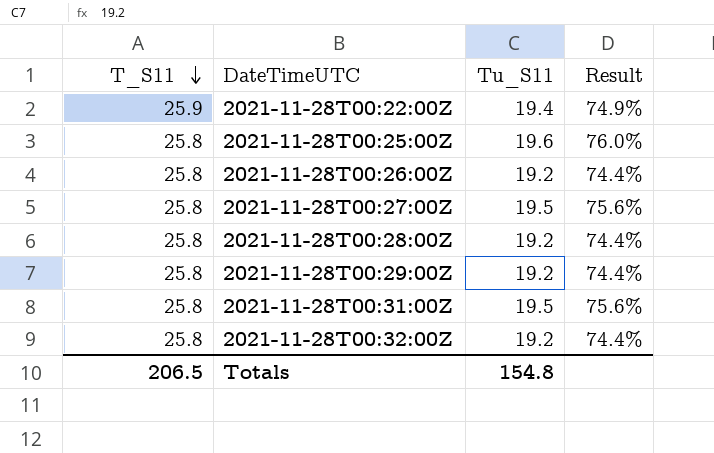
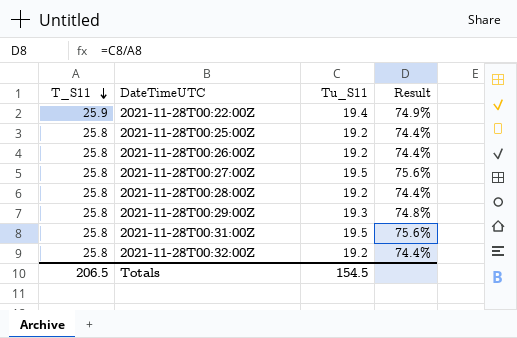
2021-11-28T00:25:00Z | Tu_S11: 19.6 -> 19.2
2021-11-28T00:25:00Z | Result: 76.0% -> 74.4%
2021-11-28T00:29:00Z | Tu_S11: 19.2 -> 19.3
2021-11-28T00:29:00Z | Result: 74.4% -> 74.8%
Totals | Tu_S11: 154.8 -> 154.5

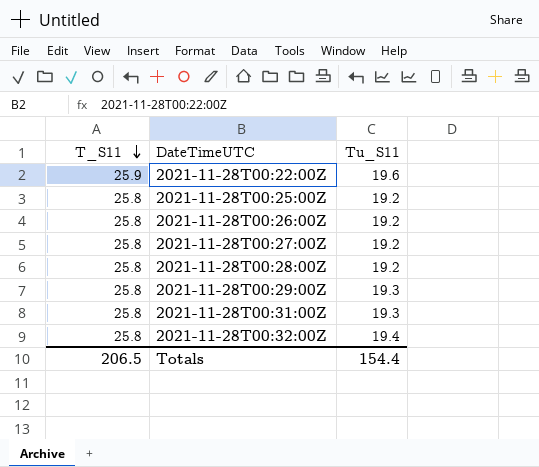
column Result | formula: [Tu_S11] / [T_S11] -> none
2021-11-28T00:22:00Z | Tu_S11: 19.4 -> 19.6
2021-11-28T00:27:00Z | Tu_S11: 19.5 -> 19.2
2021-11-28T00:31:00Z | Tu_S11: 19.5 -> 19.3
2021-11-28T00:32:00Z | Tu_S11: 19.2 -> 19.4
Totals | Tu_S11: 154.5 -> 154.4

